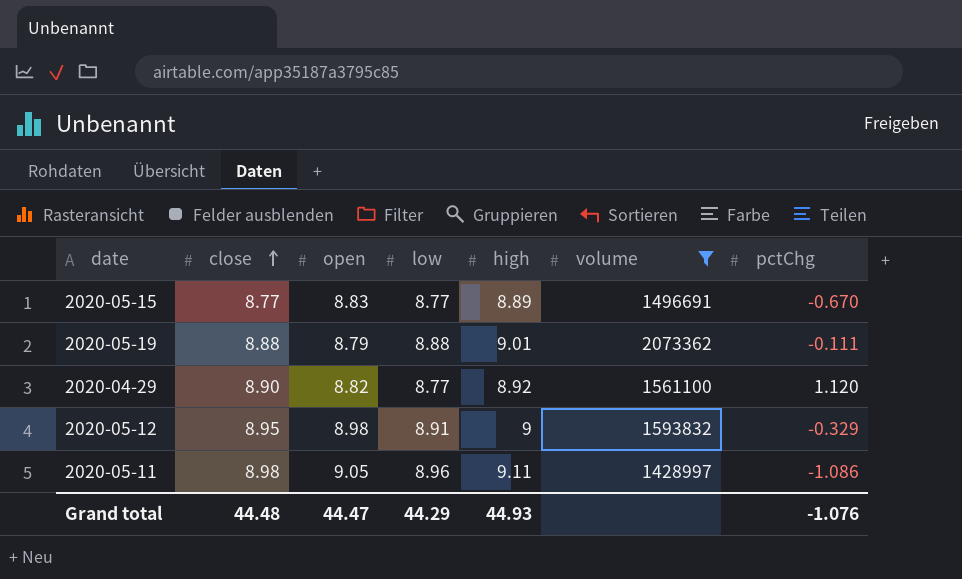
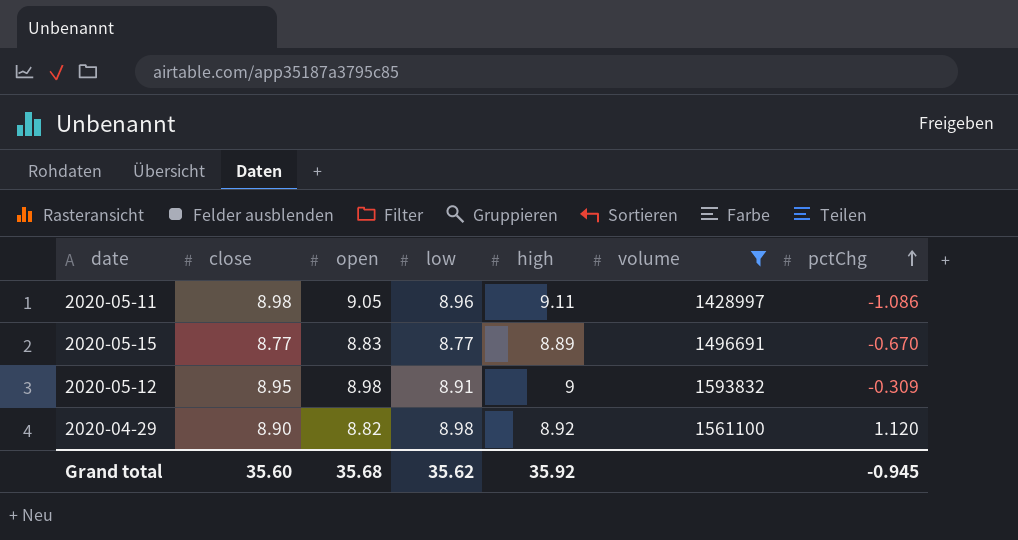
row order: close ascending -> pctChg ascending
row 2020-05-19: 8.88 | 8.79 | 8.88 | 9.01 | 2073362 | -0.111 -> none
2020-05-12 | pctChg: -0.329 -> -0.309
2020-04-29 | low: 8.77 -> 8.98
Grand total | close: 44.48 -> 35.60
Grand total | open: 44.47 -> 35.68
Grand total | low: 44.29 -> 35.62
Grand total | high: 44.93 -> 35.92
Grand total | pctChg: -1.076 -> -0.945

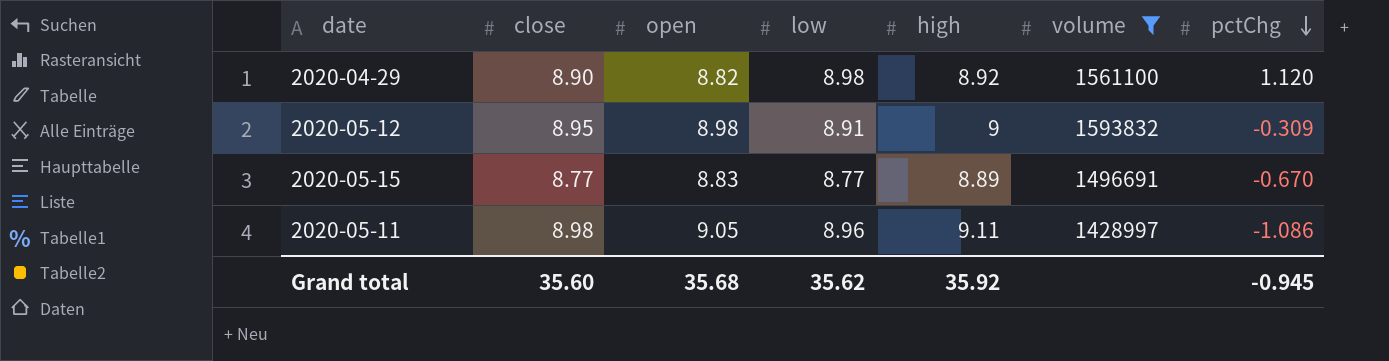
row order: pctChg ascending -> pctChg descending

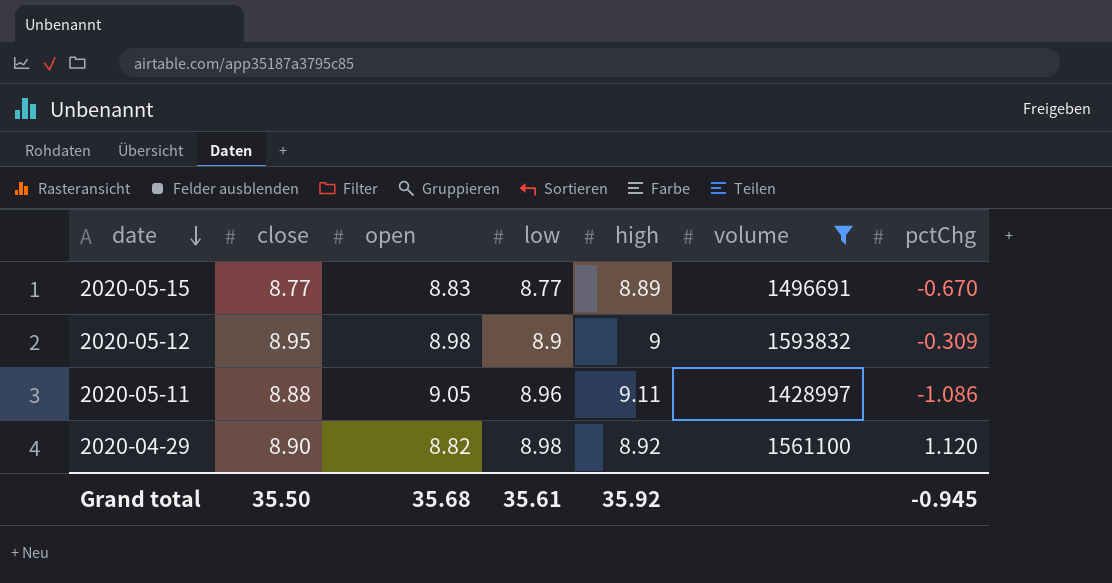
row order: pctChg descending -> date descending
2020-05-12 | low: 8.91 -> 8.9
2020-05-11 | close: 8.98 -> 8.88
Grand total | close: 35.60 -> 35.50
Grand total | low: 35.62 -> 35.61

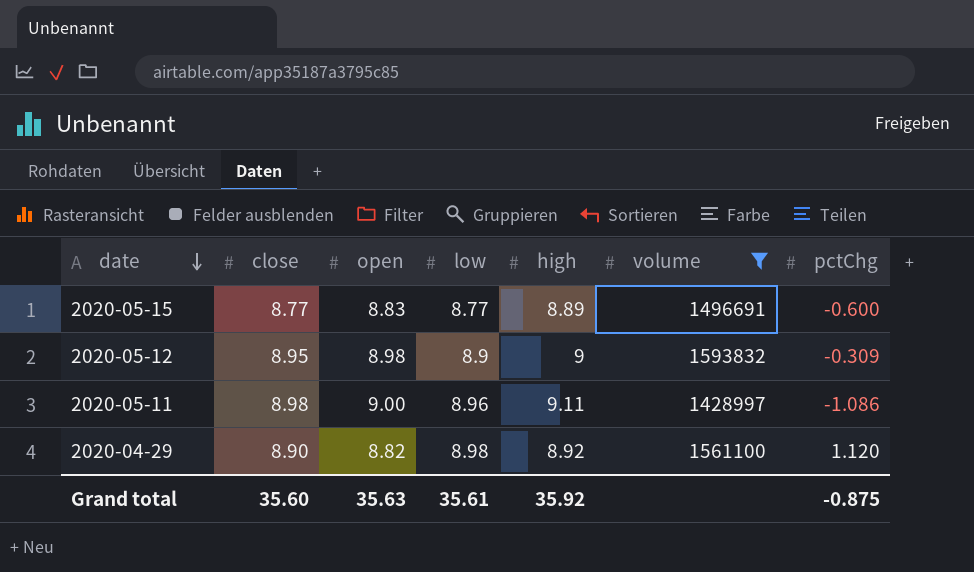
2020-05-15 | pctChg: -0.670 -> -0.600
2020-05-11 | close: 8.88 -> 8.98
2020-05-11 | open: 9.05 -> 9.00
Grand total | close: 35.50 -> 35.60
Grand total | open: 35.68 -> 35.63
Grand total | pctChg: -0.945 -> -0.875

